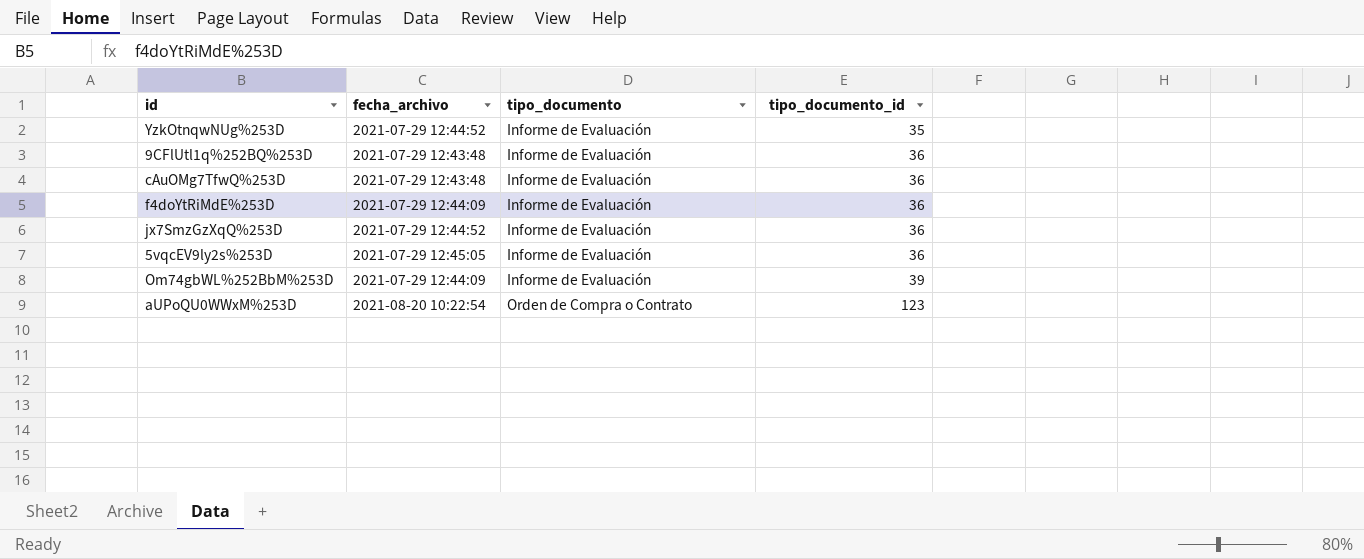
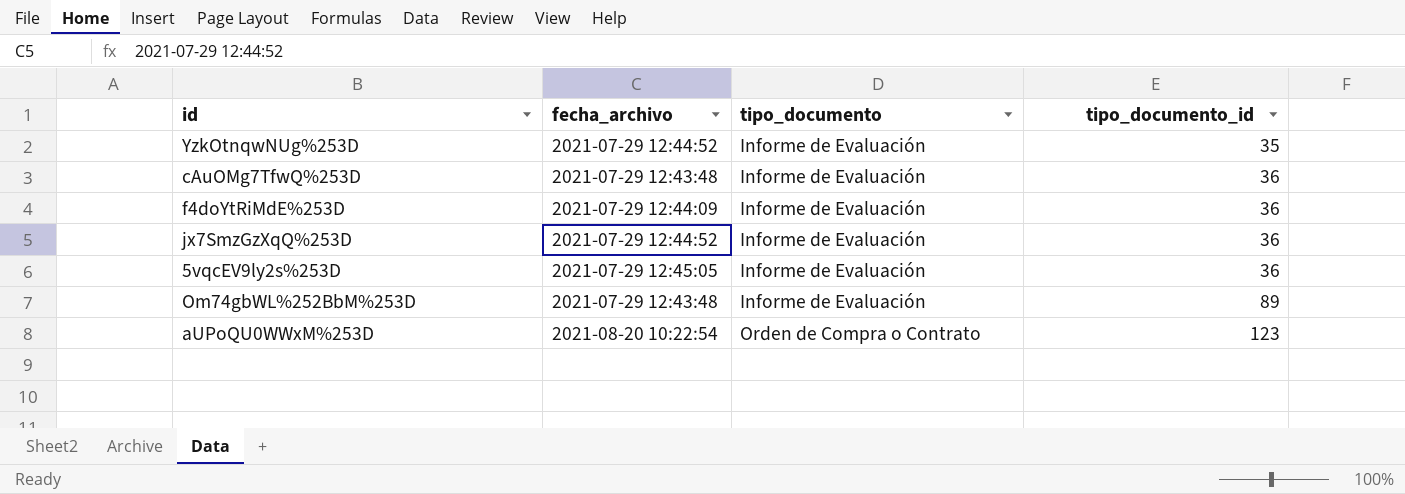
row 9CFlUtl1q%252BQ%253D: 2021-07-29 12:43:48 | Informe de Evaluación | 36 -> none
Om74gbWL%252BbM%253D | fecha_archivo: 2021-07-29 12:44:09 -> 2021-07-29 12:43:48
Om74gbWL%252BbM%253D | tipo_documento_id: 39 -> 89

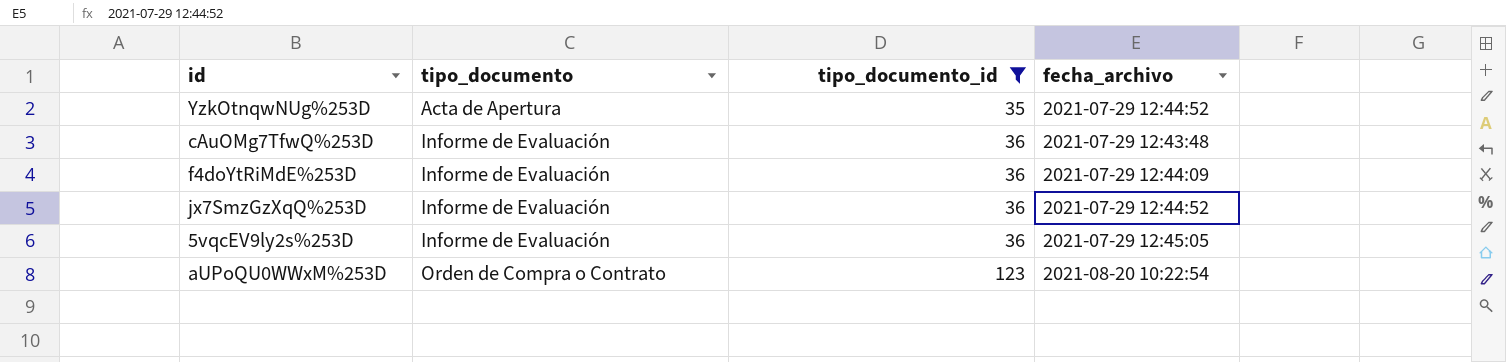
filter: none -> tipo_documento_id != 89
column fecha_archivo | position: 2 -> 4
YzkOtnqwNUg%253D | tipo_documento: Informe de Evaluación -> Acta de Apertura

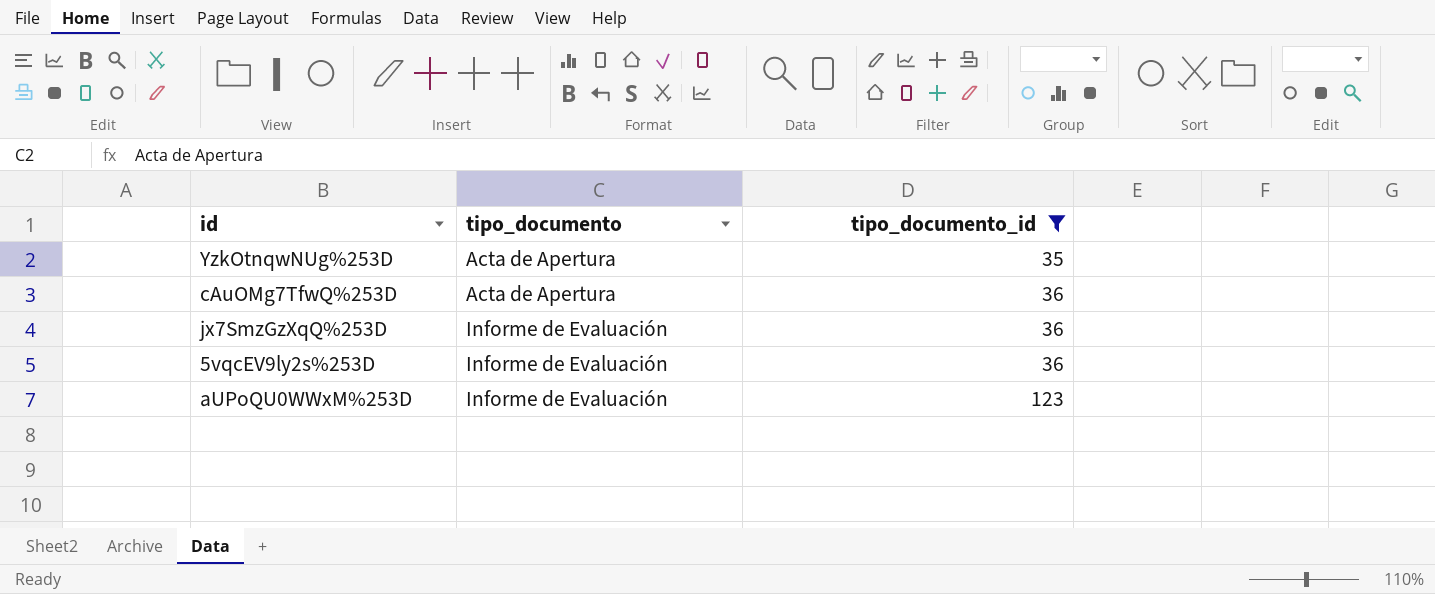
column fecha_archivo | position: 4 -> none
row f4doYtRiMdE%253D: Informe de Evaluación | 36 | 2021-07-29 12:44:09 -> none
cAuOMg7TfwQ%253D | tipo_documento: Informe de Evaluación -> Acta de Apertura
aUPoQU0WWxM%253D | tipo_documento: Orden de Compra o Contrato -> Informe de Evaluación

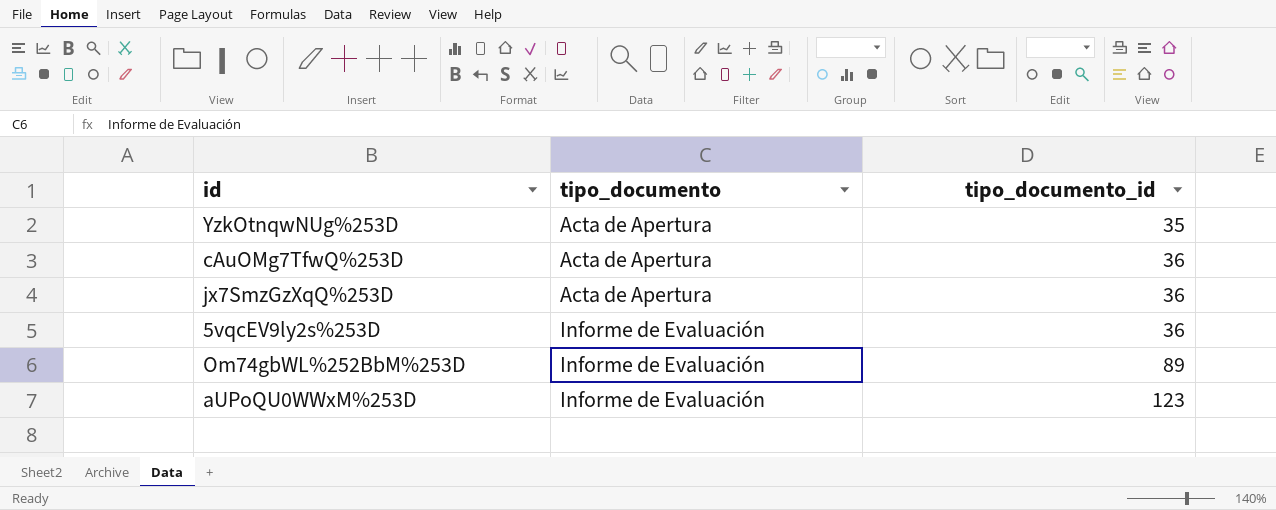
filter: tipo_documento_id != 89 -> none
jx7SmzGzXqQ%253D | tipo_documento: Informe de Evaluación -> Acta de Apertura

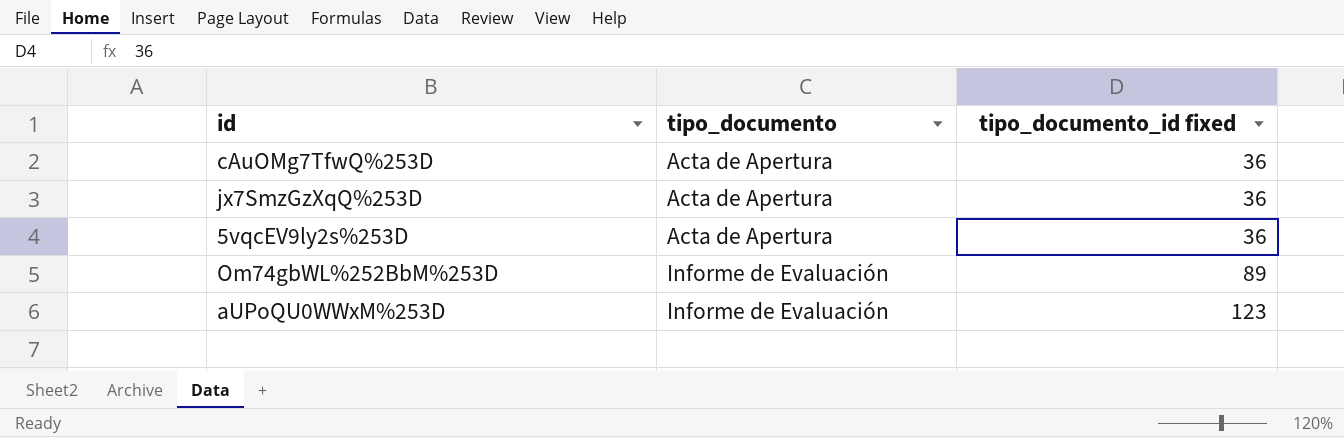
column name: tipo_documento_id -> tipo_documento_id fixed
row YzkOtnqwNUg%253D: Acta de Apertura | 35 -> none
5vqcEV9ly2s%253D | tipo_documento: Informe de Evaluación -> Acta de Apertura

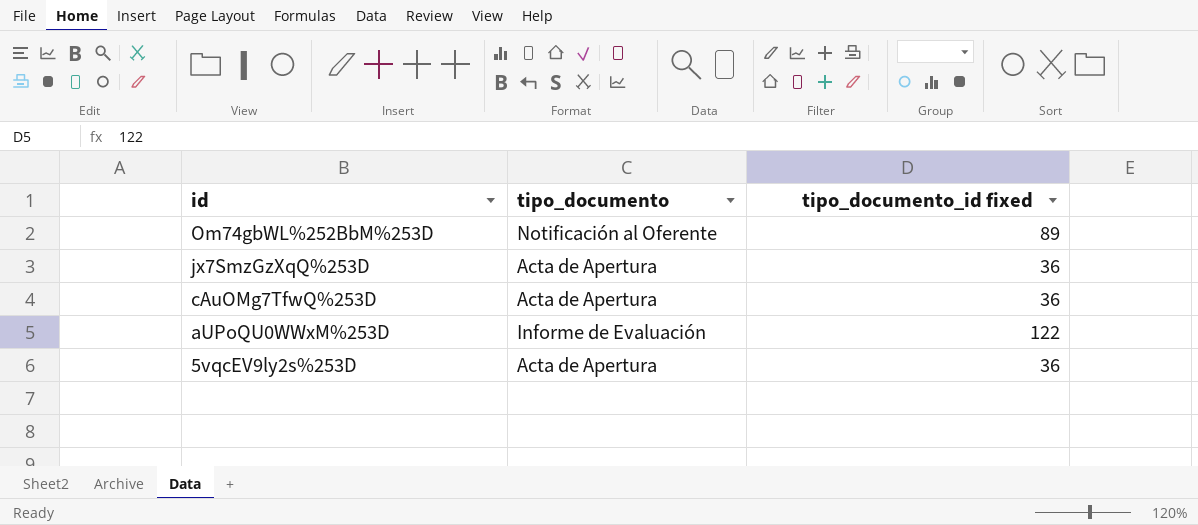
row order: tipo_documento ascending -> id descending
Om74gbWL%252BbM%253D | tipo_documento: Informe de Evaluación -> Notificación al Oferente
aUPoQU0WWxM%253D | tipo_documento_id fixed: 123 -> 122

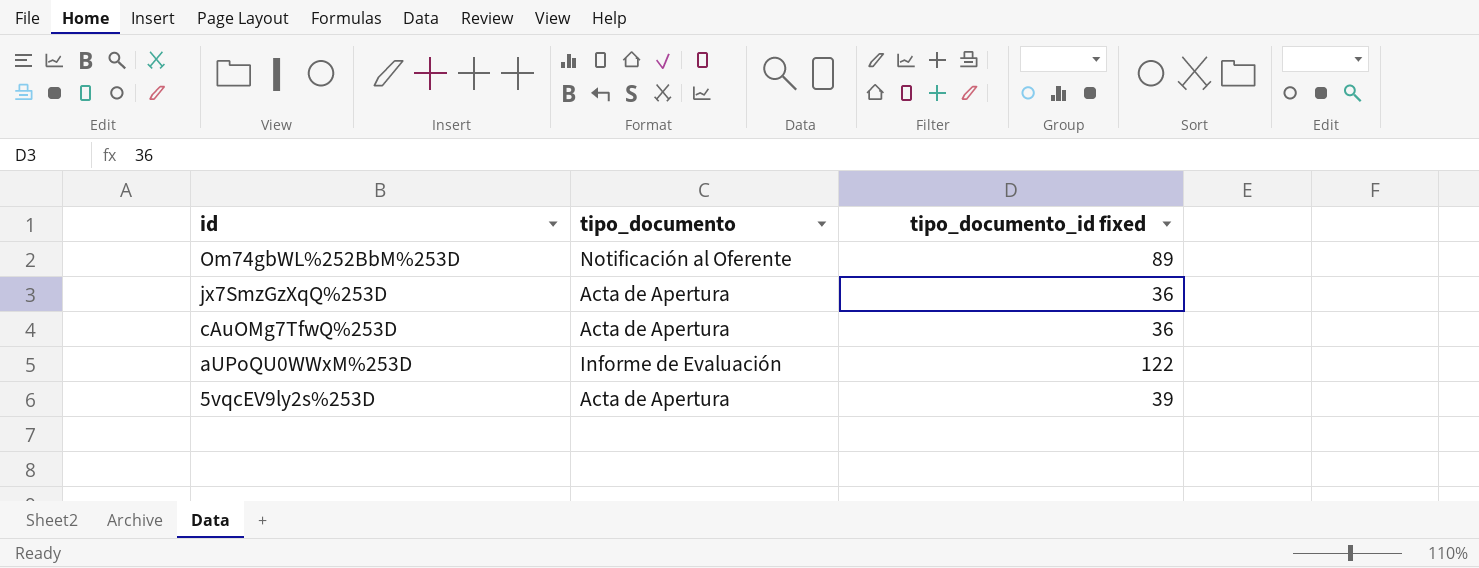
5vqcEV9ly2s%253D | tipo_documento_id fixed: 36 -> 39

